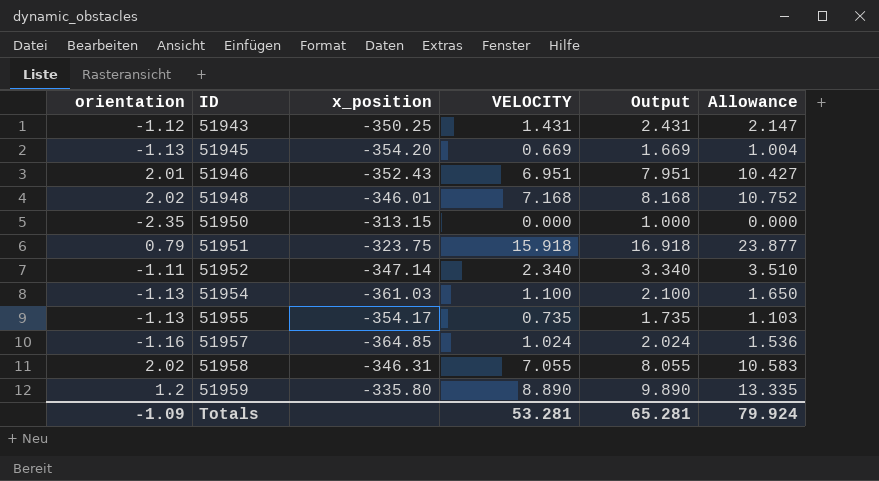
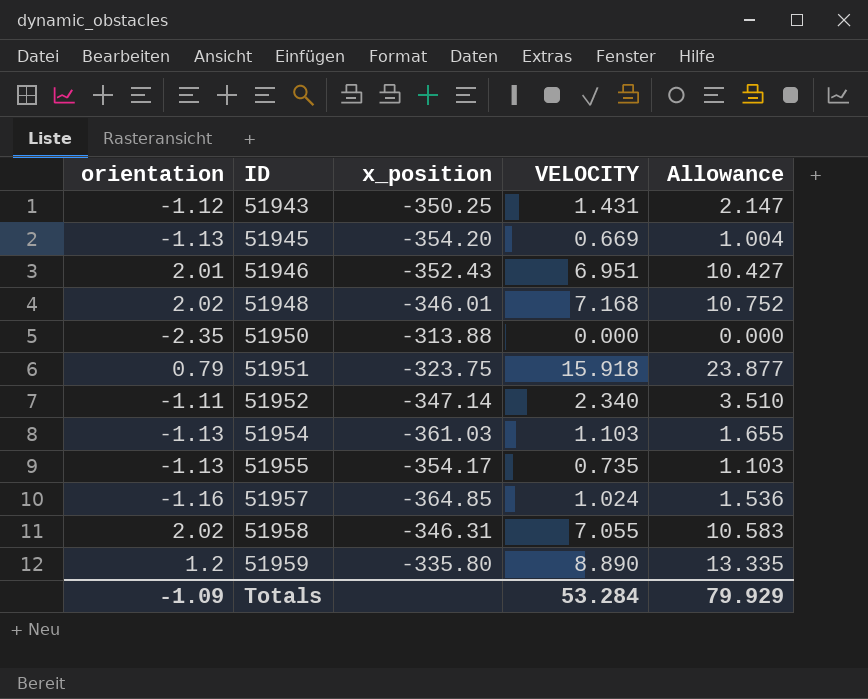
column Output | formula: [VELOCITY] + 1 -> none
51950 | x_position: -313.15 -> -313.88
51954 | VELOCITY: 1.100 -> 1.103
51954 | Allowance: 1.650 -> 1.655
Totals | VELOCITY: 53.281 -> 53.284
Totals | Allowance: 79.924 -> 79.929

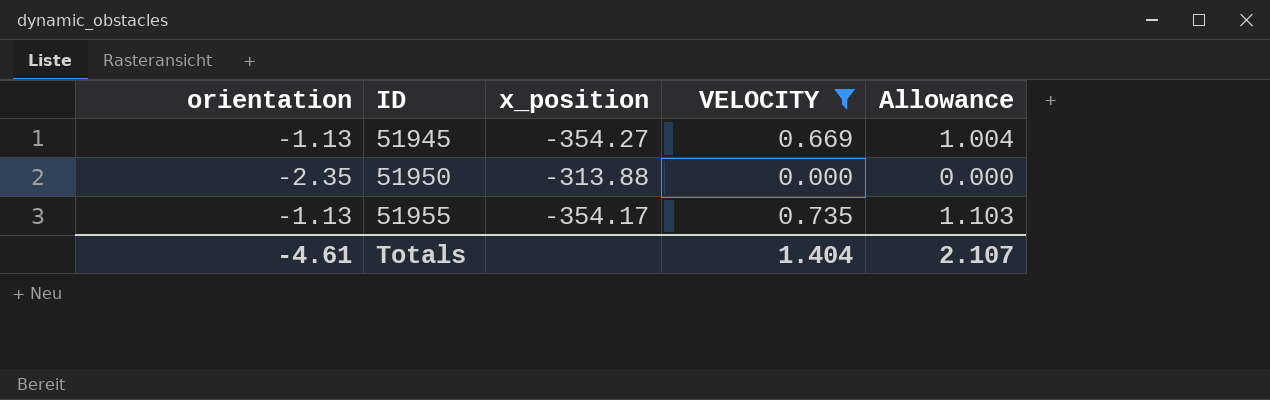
filter: none -> VELOCITY <= 0.735
51945 | x_position: -354.20 -> -354.27
Totals | orientation: -1.09 -> -4.61
Totals | VELOCITY: 53.284 -> 1.404
Totals | Allowance: 79.929 -> 2.107

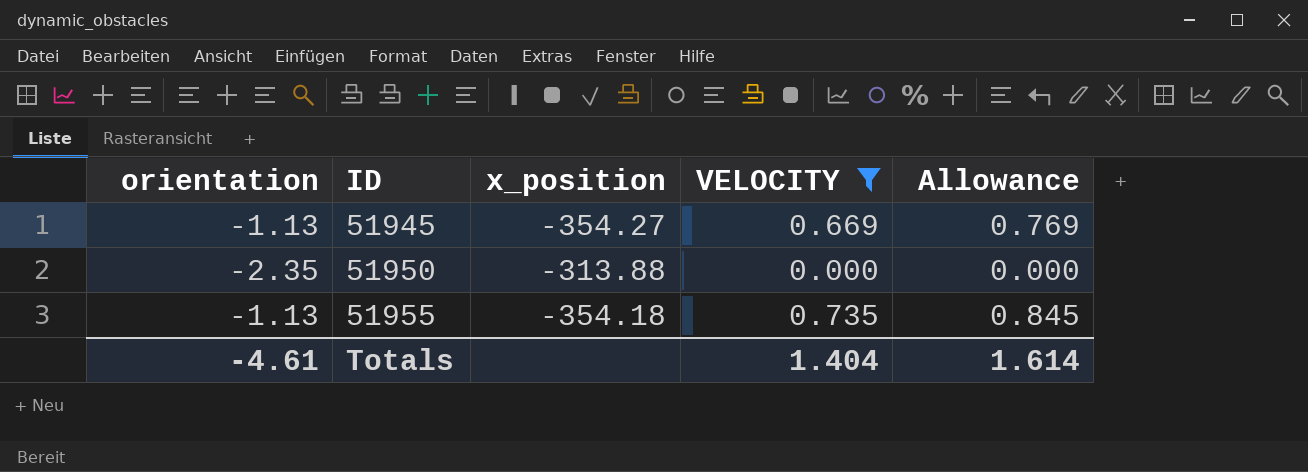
column Allowance | formula: [VELOCITY] * 1.5 -> [VELOCITY] * 1.15
51955 | x_position: -354.17 -> -354.18
Totals | Allowance: 2.107 -> 1.614

